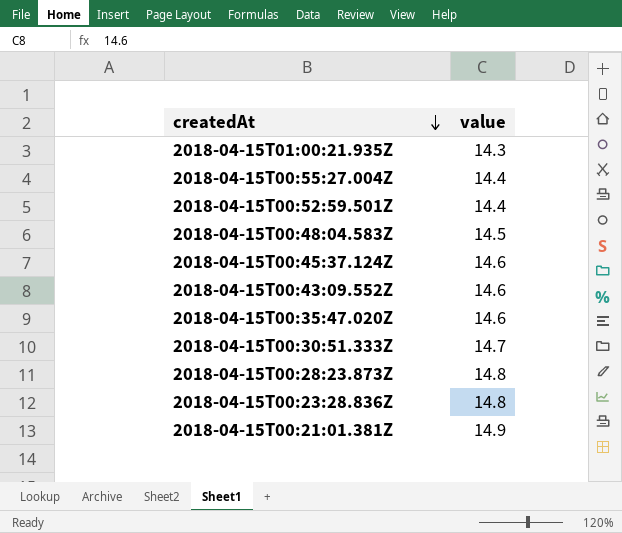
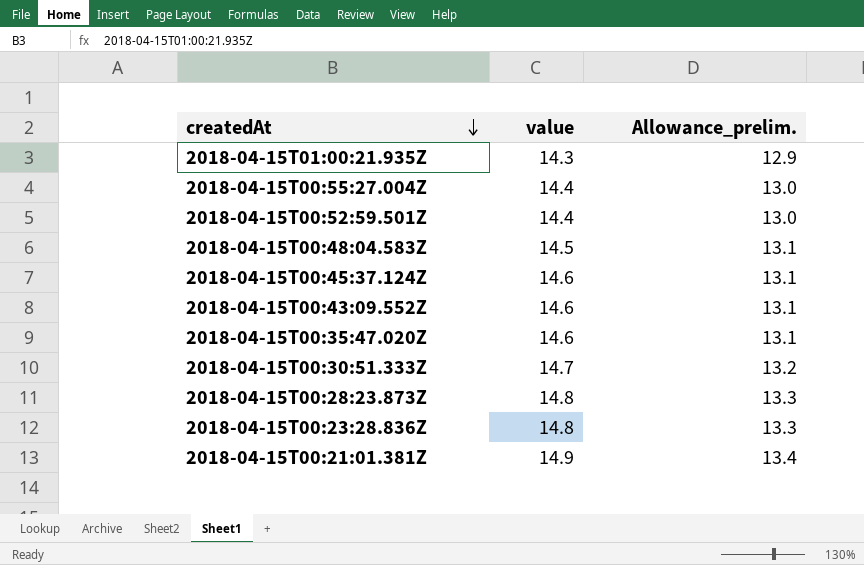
column Allowance_prelim. | formula: none -> [value] * 0.9

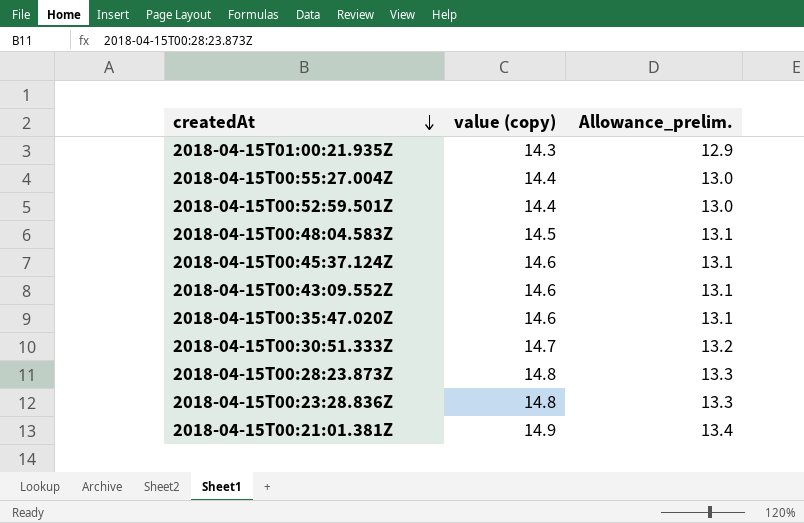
column name: value -> value (copy)

